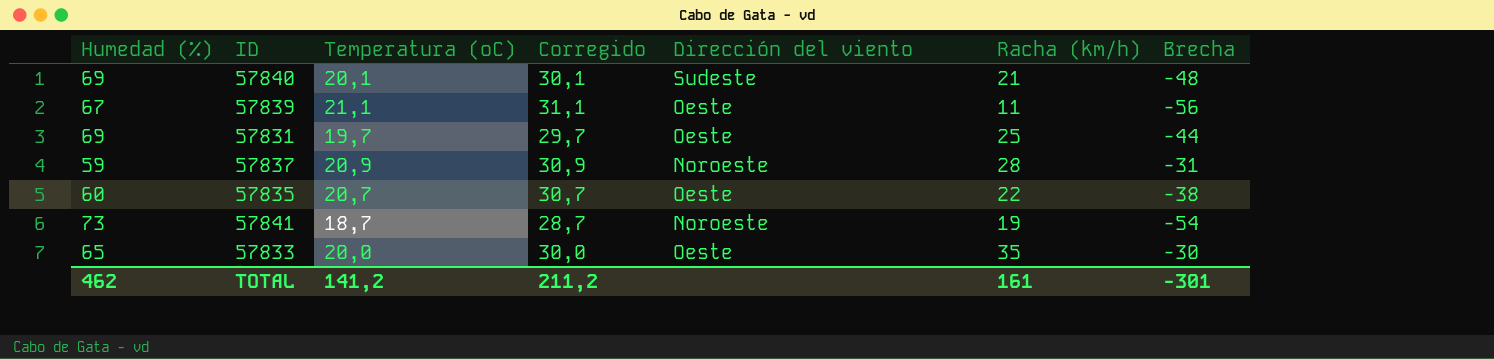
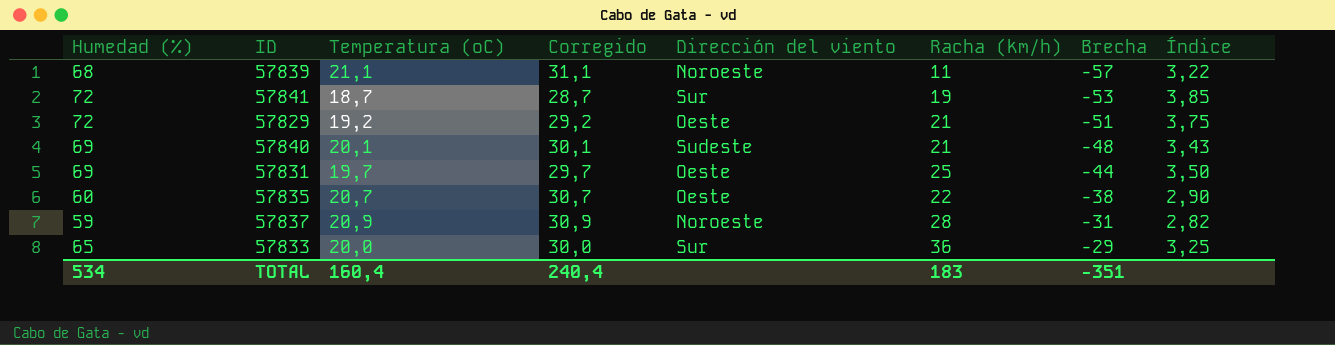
row order: none -> Brecha ascending
column Índice | formula: none -> [Humedad (%)] / [Temperatura (ºC)]
57839 | Humedad (%): 67 -> 68
57839 | Dirección del viento: Oeste -> Noroeste
57839 | Brecha: -56 -> -57
57841 | Humedad (%): 73 -> 72
57841 | Dirección del viento: Noroeste -> Sur
57841 | Brecha: -54 -> -53
row 57829: none -> 72 | 19,2 | 29,2 | Oeste | 21 | -51 | 3,75
57833 | Dirección del viento: Oeste -> Sur
57833 | Racha (km/h): 35 -> 36
57833 | Brecha: -30 -> -29
TOTAL | Humedad (%): 462 -> 534
TOTAL | Temperatura (ºC): 141,2 -> 160,4
TOTAL | Corregido: 211,2 -> 240,4
TOTAL | Racha (km/h): 161 -> 183
TOTAL | Brecha: -301 -> -351

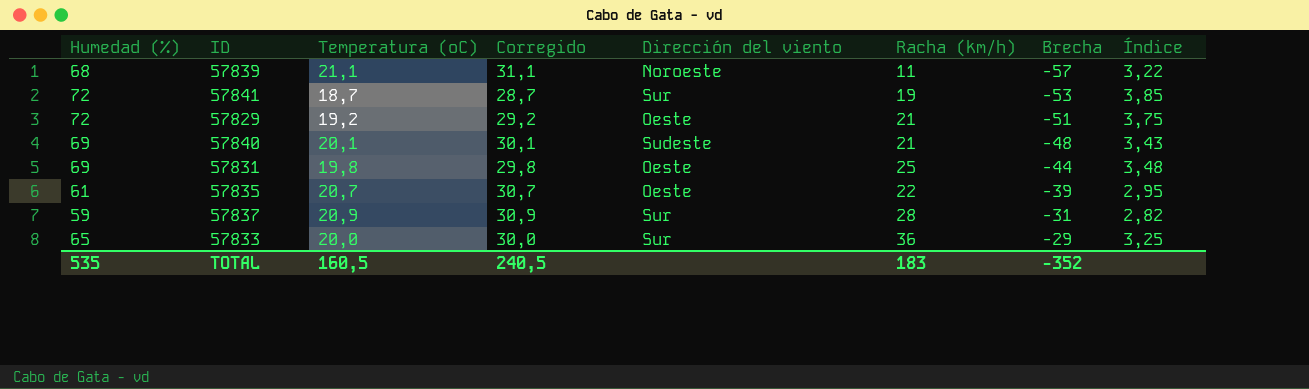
57831 | Temperatura (ºC): 19,7 -> 19,8
57831 | Corregido: 29,7 -> 29,8
57831 | Índice: 3,50 -> 3,48
57835 | Humedad (%): 60 -> 61
57835 | Brecha: -38 -> -39
57835 | Índice: 2,90 -> 2,95
57837 | Dirección del viento: Noroeste -> Sur
TOTAL | Humedad (%): 534 -> 535
TOTAL | Temperatura (ºC): 160,4 -> 160,5
TOTAL | Corregido: 240,4 -> 240,5
TOTAL | Brecha: -351 -> -352

